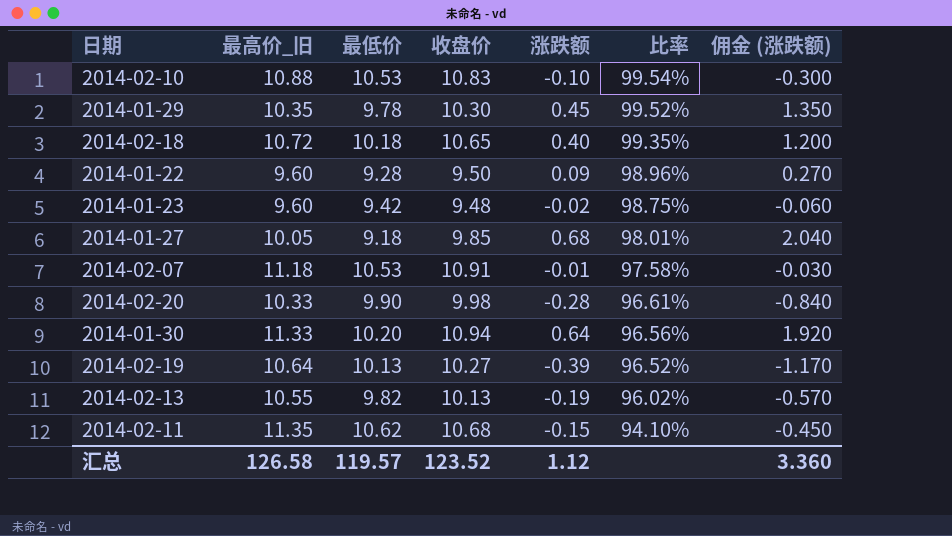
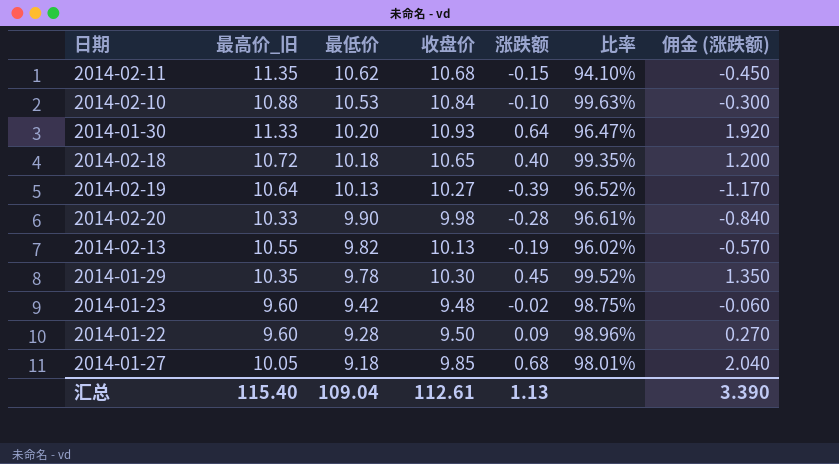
row order: 比率 descending -> 最低价 descending
row 2014-02-07: 11.18 | 10.53 | 10.91 | -0.01 | 97.58% | -0.030 -> none
2014-02-10 | 收盘价: 10.83 -> 10.84
2014-02-10 | 比率: 99.54% -> 99.63%
2014-01-30 | 收盘价: 10.94 -> 10.93
2014-01-30 | 比率: 96.56% -> 96.47%
汇总 | 最高价_旧: 126.58 -> 115.40
汇总 | 最低价: 119.57 -> 109.04
汇总 | 收盘价: 123.52 -> 112.61
汇总 | 涨跌额: 1.12 -> 1.13
汇总 | 佣金 (涨跌额): 3.360 -> 3.390

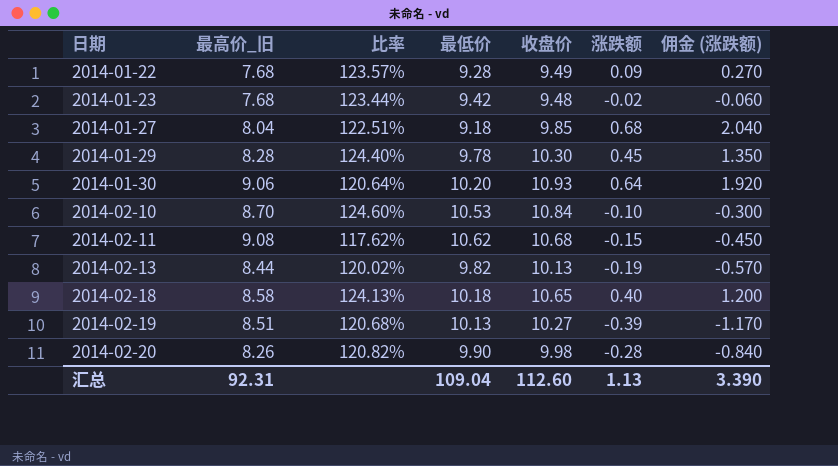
row order: 最低价 descending -> 日期 ascending
column 比率 | position: 6 -> 3
2014-01-22 | 最高价_旧: 9.60 -> 7.68
2014-01-22 | 比率: 98.96% -> 123.57%
2014-01-22 | 收盘价: 9.50 -> 9.49
2014-01-23 | 最高价_旧: 9.60 -> 7.68
2014-01-23 | 比率: 98.75% -> 123.44%
2014-01-27 | 最高价_旧: 10.05 -> 8.04
2014-01-27 | 比率: 98.01% -> 122.51%
2014-01-29 | 最高价_旧: 10.35 -> 8.28
2014-01-29 | 比率: 99.52% -> 124.40%
2014-01-30 | 最高价_旧: 11.33 -> 9.06
2014-01-30 | 比率: 96.47% -> 120.64%
2014-02-10 | 最高价_旧: 10.88 -> 8.70
2014-02-10 | 比率: 99.63% -> 124.60%
2014-02-11 | 最高价_旧: 11.35 -> 9.08
2014-02-11 | 比率: 94.10% -> 117.62%
2014-02-13 | 最高价_旧: 10.55 -> 8.44
2014-02-13 | 比率: 96.02% -> 120.02%
2014-02-18 | 最高价_旧: 10.72 -> 8.58
2014-02-18 | 比率: 99.35% -> 124.13%
2014-02-19 | 最高价_旧: 10.64 -> 8.51
2014-02-19 | 比率: 96.52% -> 120.68%
2014-02-20 | 最高价_旧: 10.33 -> 8.26
2014-02-20 | 比率: 96.61% -> 120.82%
汇总 | 最高价_旧: 115.40 -> 92.31
汇总 | 收盘价: 112.61 -> 112.60

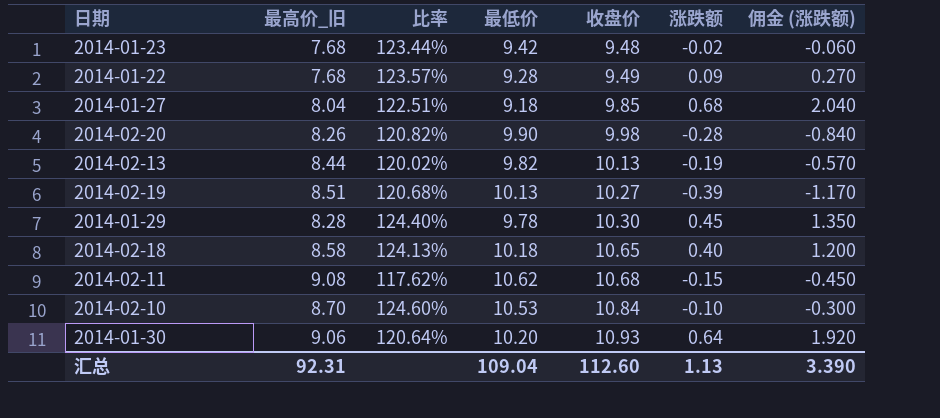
row order: 日期 ascending -> 收盘价 ascending

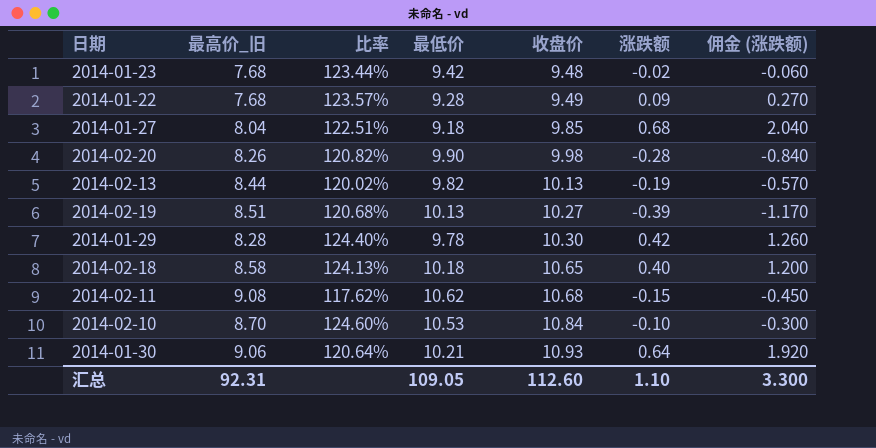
2014-01-29 | 涨跌额: 0.45 -> 0.42
2014-01-29 | 佣金 (涨跌额): 1.350 -> 1.260
2014-01-30 | 最低价: 10.20 -> 10.21
汇总 | 最低价: 109.04 -> 109.05
汇总 | 涨跌额: 1.13 -> 1.10
汇总 | 佣金 (涨跌额): 3.390 -> 3.300

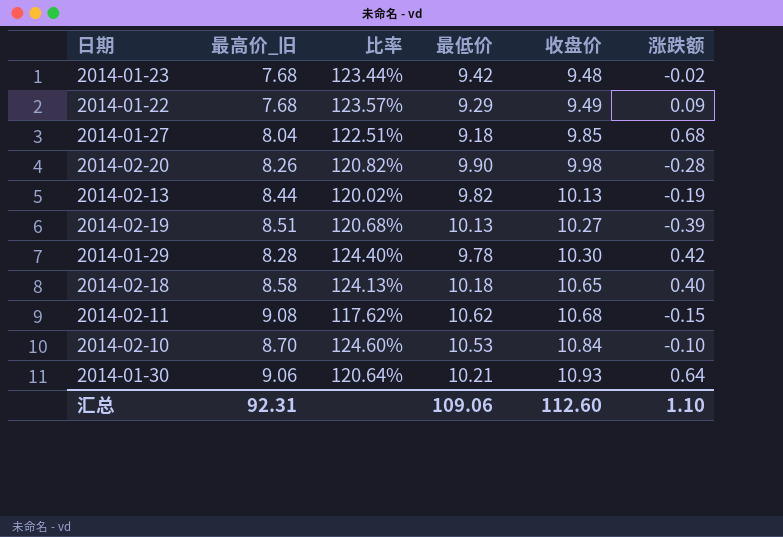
column 佣金 (涨跌额) | formula: [涨跌额] * 3 -> none
2014-01-22 | 最低价: 9.28 -> 9.29
汇总 | 最低价: 109.05 -> 109.06

